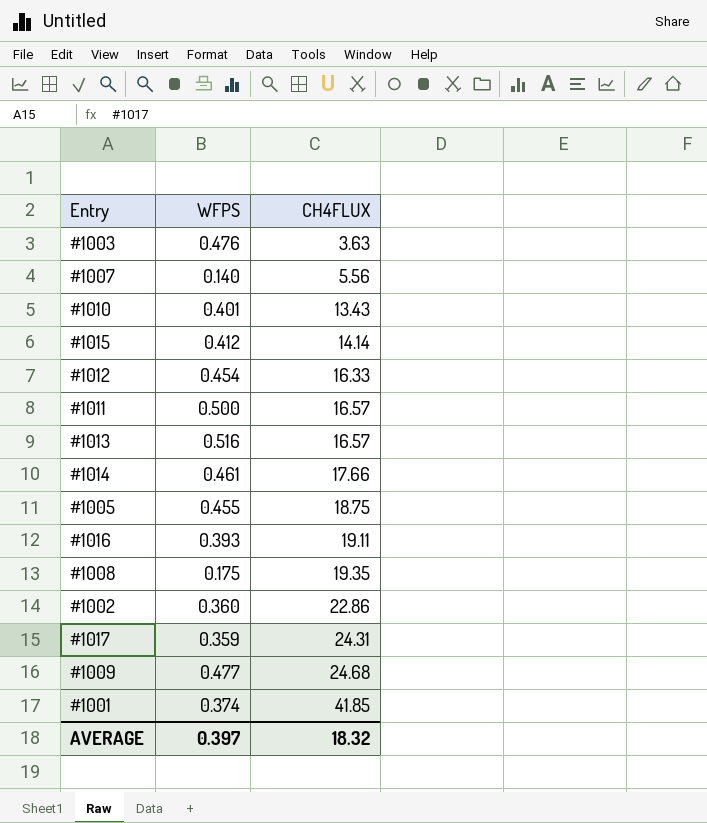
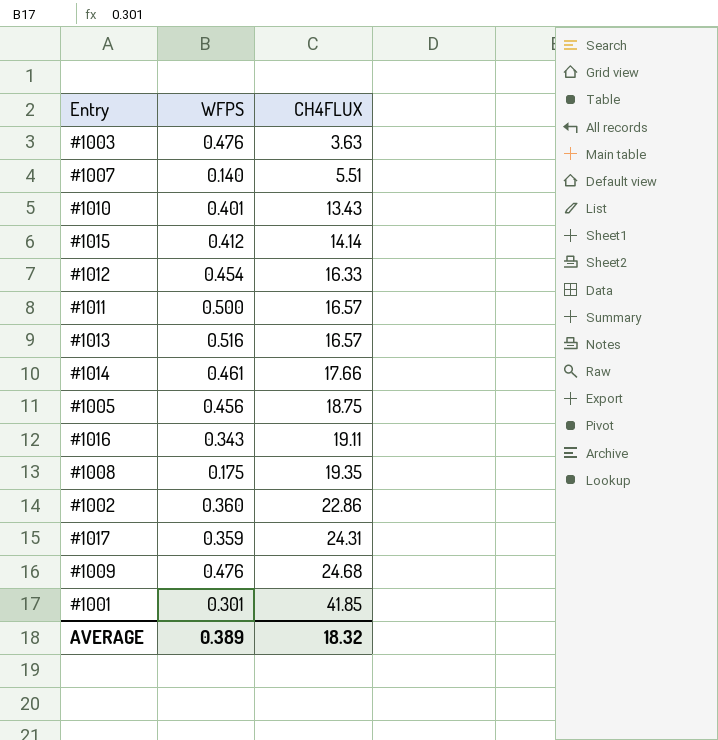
#1007 | CH4FLUX: 5.56 -> 5.51
#1005 | WFPS: 0.455 -> 0.456
#1016 | WFPS: 0.393 -> 0.343
#1009 | WFPS: 0.477 -> 0.476
#1001 | WFPS: 0.374 -> 0.301
AVERAGE | WFPS: 0.397 -> 0.389

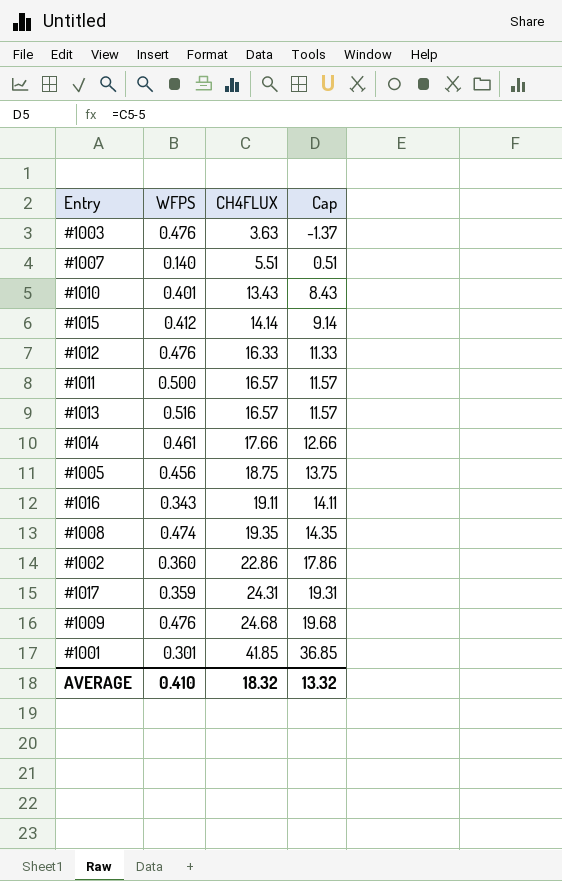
column Cap | formula: none -> [CH4FLUX] - 5
#1012 | WFPS: 0.454 -> 0.476
#1008 | WFPS: 0.175 -> 0.474
AVERAGE | WFPS: 0.389 -> 0.410

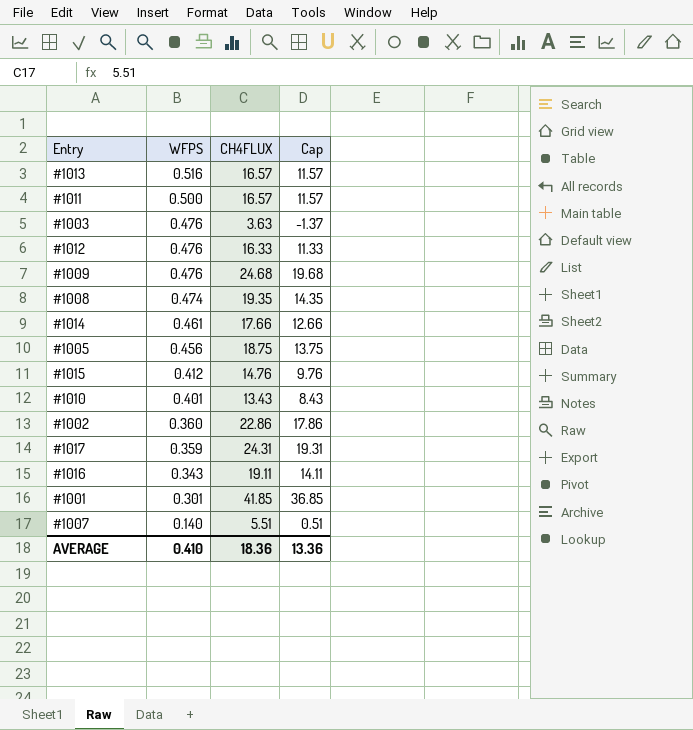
row order: CH4FLUX ascending -> WFPS descending
#1015 | CH4FLUX: 14.14 -> 14.76
#1015 | Cap: 9.14 -> 9.76
AVERAGE | CH4FLUX: 18.32 -> 18.36
AVERAGE | Cap: 13.32 -> 13.36

